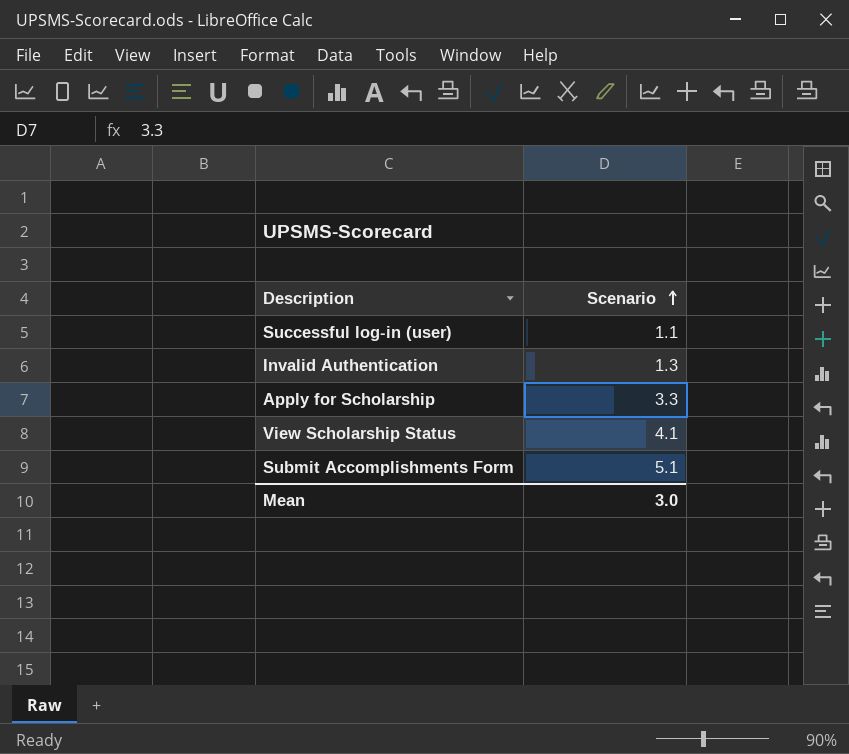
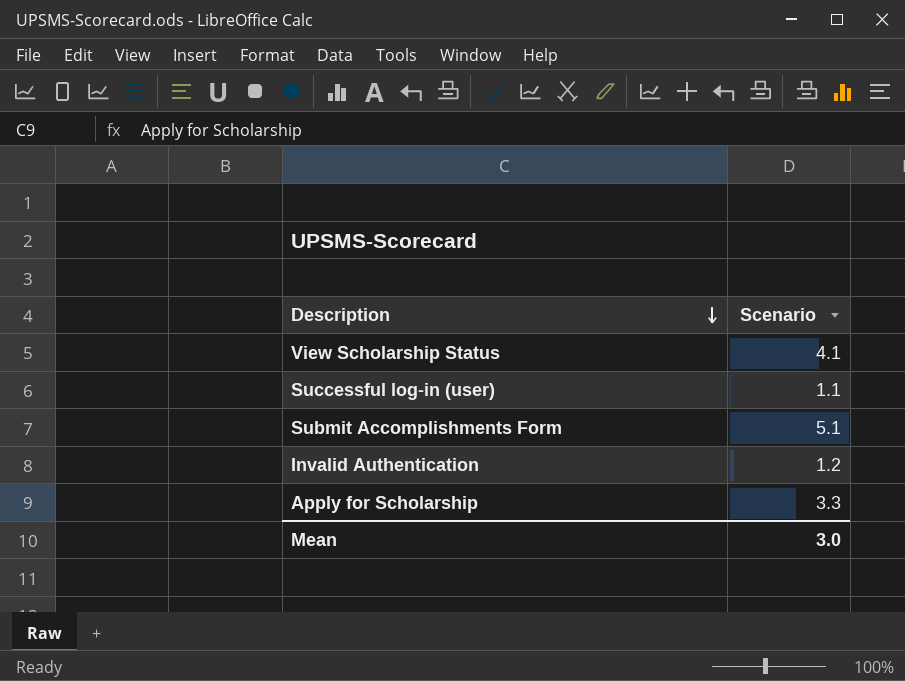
row order: Scenario ascending -> Description descending
Invalid Authentication | Scenario: 1.3 -> 1.2

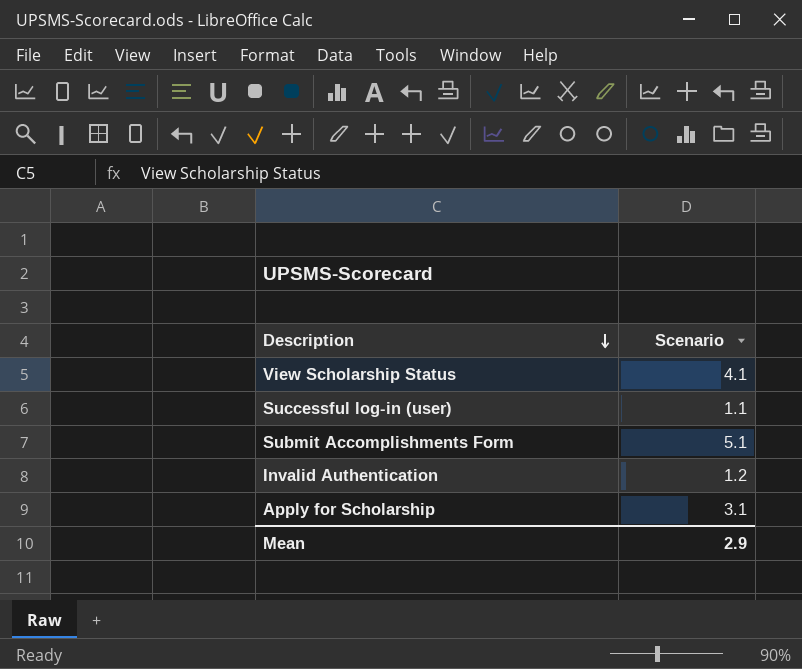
Apply for Scholarship | Scenario: 3.3 -> 3.1
Mean | Scenario: 3.0 -> 2.9

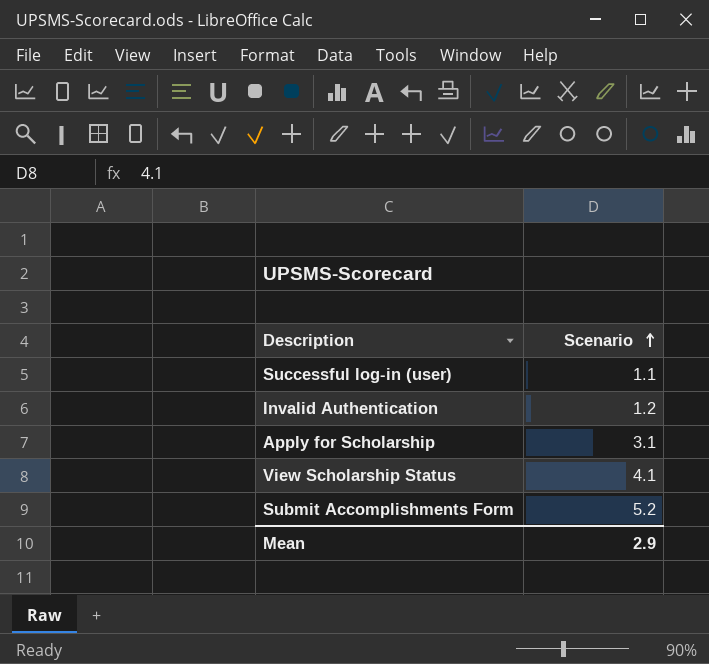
row order: Description descending -> Scenario ascending
Submit Accomplishments Form | Scenario: 5.1 -> 5.2

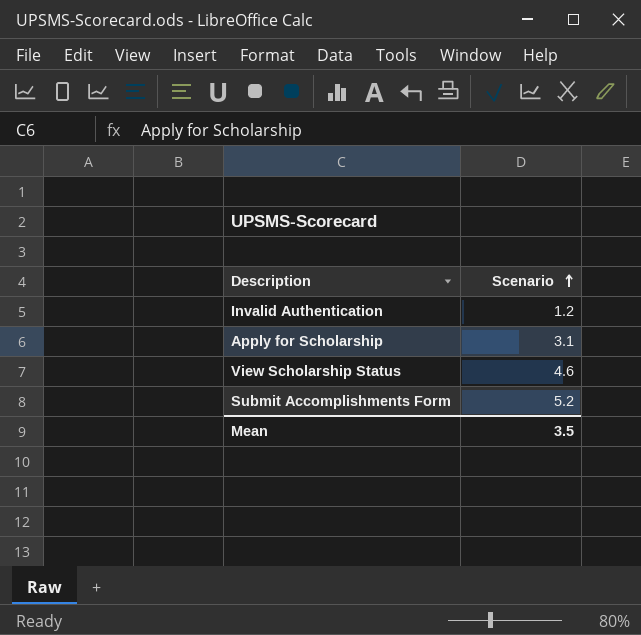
row Successful log-in (user): 1.1 -> none
View Scholarship Status | Scenario: 4.1 -> 4.6
Mean | Scenario: 2.9 -> 3.5

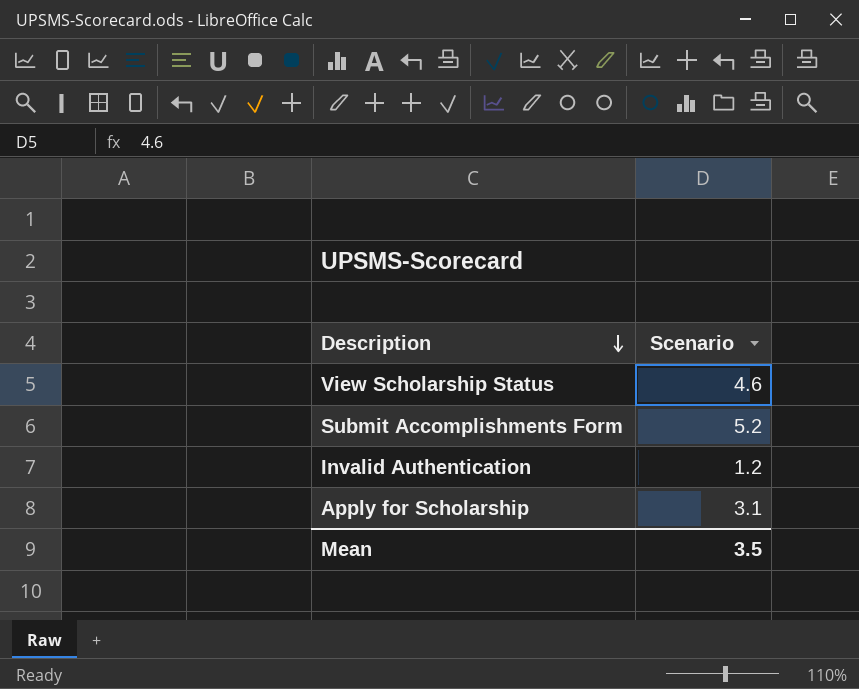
row order: Scenario ascending -> Description descending

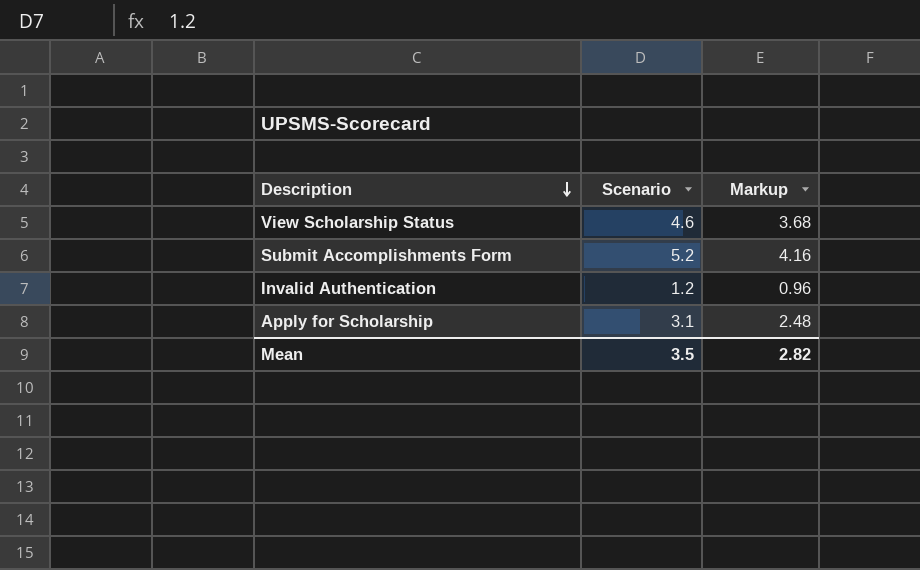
column Markup | formula: none -> [Scenario] * 0.8

